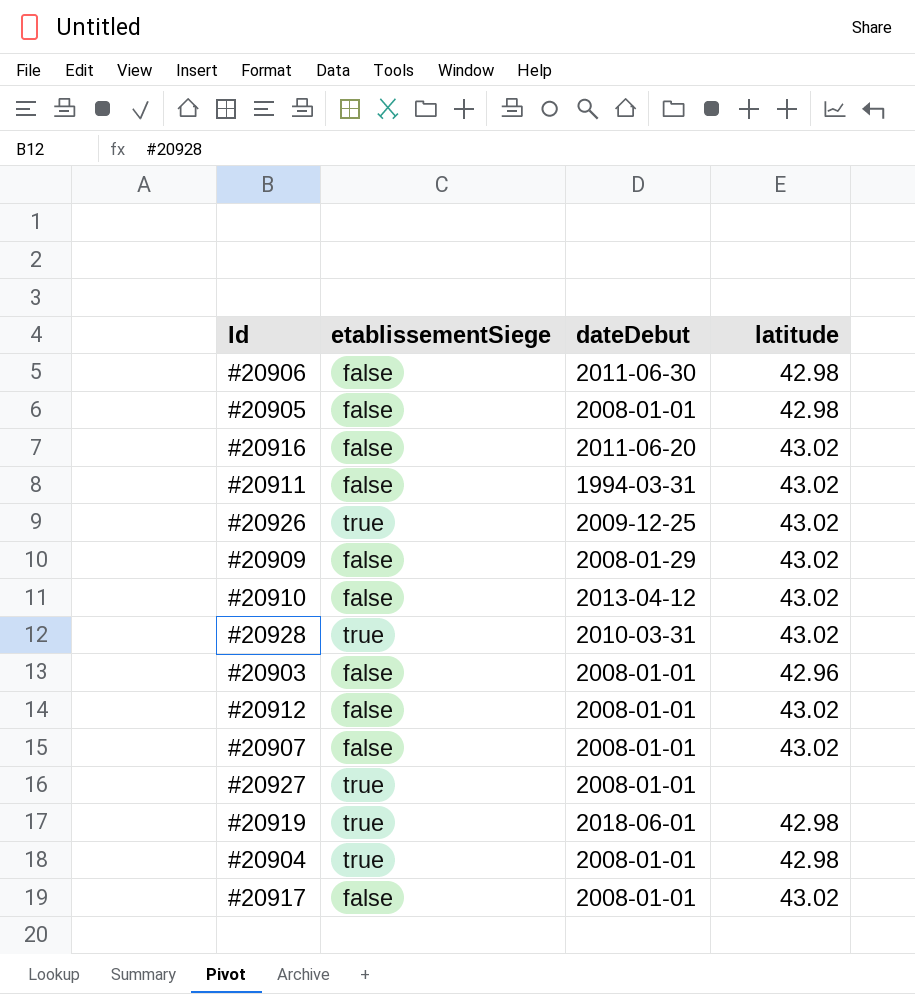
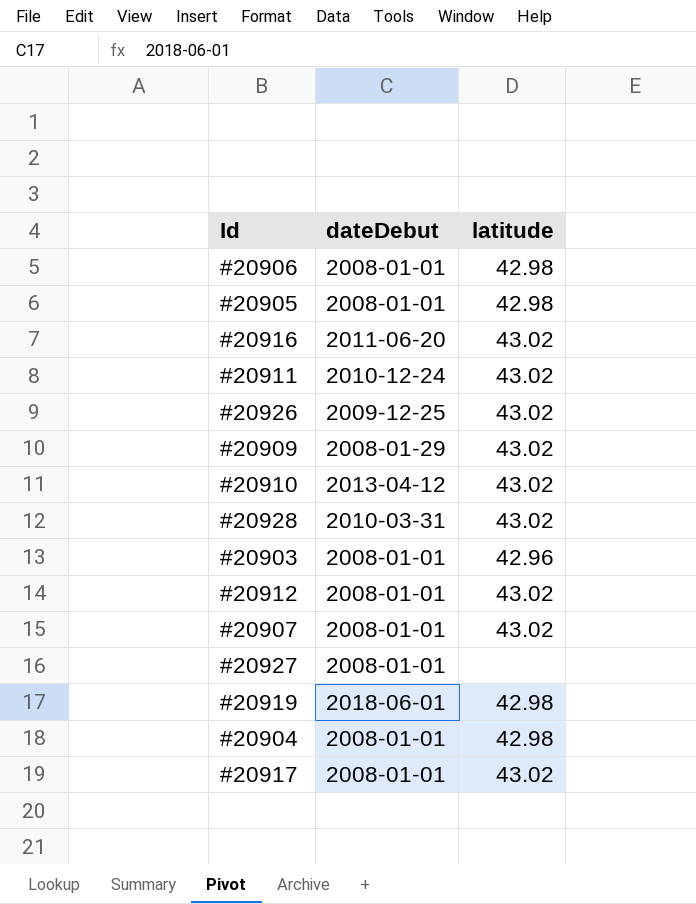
column etablissementSiege | position: 2 -> none
#20906 | dateDebut: 2011-06-30 -> 2008-01-01
#20911 | dateDebut: 1994-03-31 -> 2010-12-24

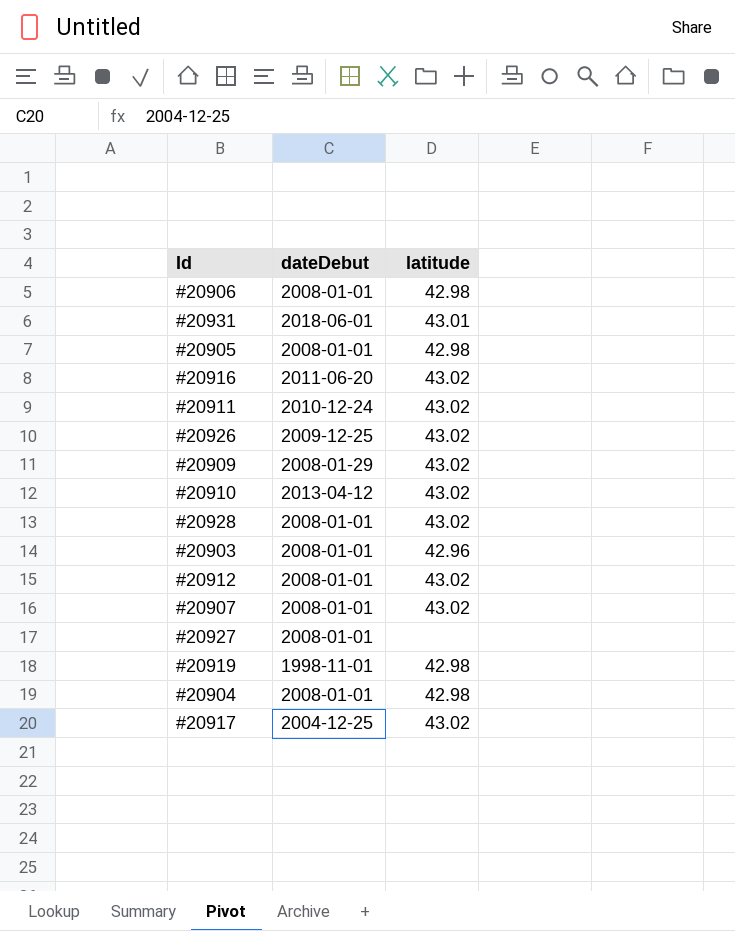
row #20931: none -> 2018-06-01 | 43.01
#20928 | dateDebut: 2010-03-31 -> 2008-01-01
#20919 | dateDebut: 2018-06-01 -> 1998-11-01
#20917 | dateDebut: 2008-01-01 -> 2004-12-25

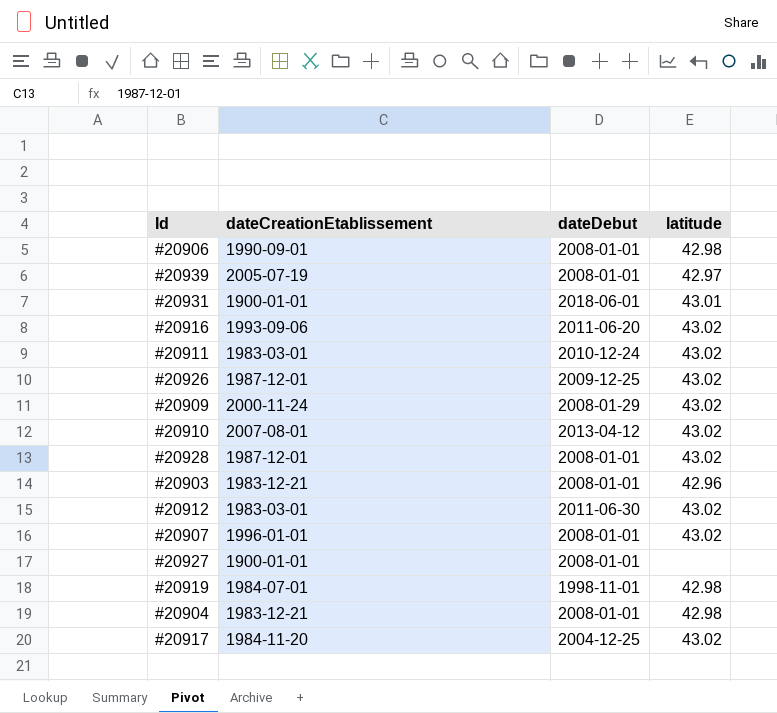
column dateCreationEtablissement | position: none -> 2
row #20905: 2008-01-01 | 42.98 -> none
row #20939: none -> 2005-07-19 | 2008-01-01 | 42.97
#20912 | dateDebut: 2008-01-01 -> 2011-06-30

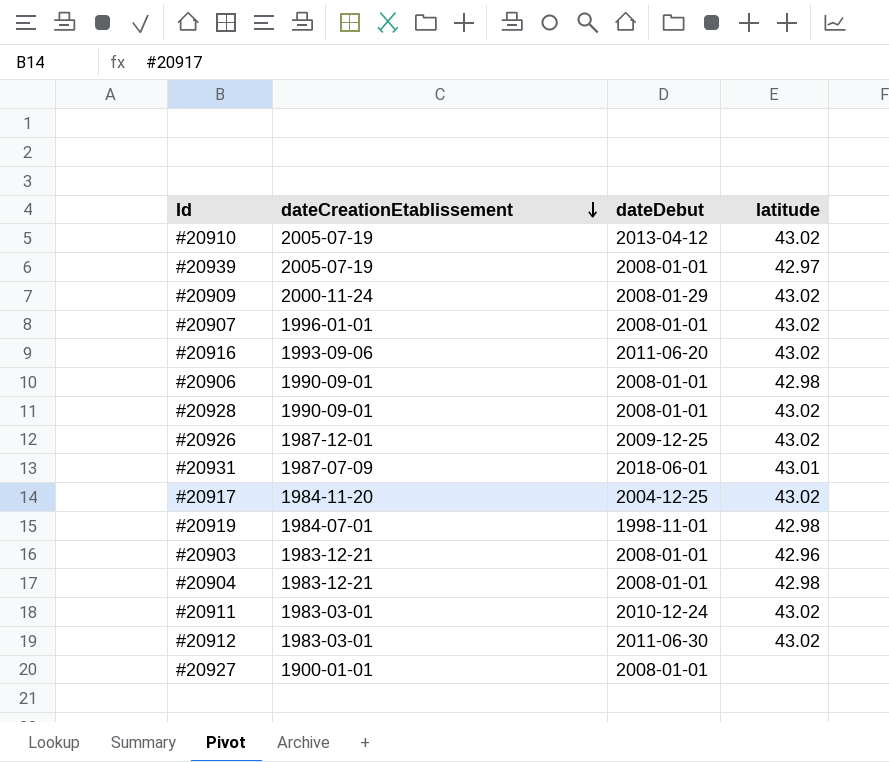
row order: none -> dateCreationEtablissement descending
#20910 | dateCreationEtablissement: 2007-08-01 -> 2005-07-19
#20928 | dateCreationEtablissement: 1987-12-01 -> 1990-09-01
#20931 | dateCreationEtablissement: 1900-01-01 -> 1987-07-09

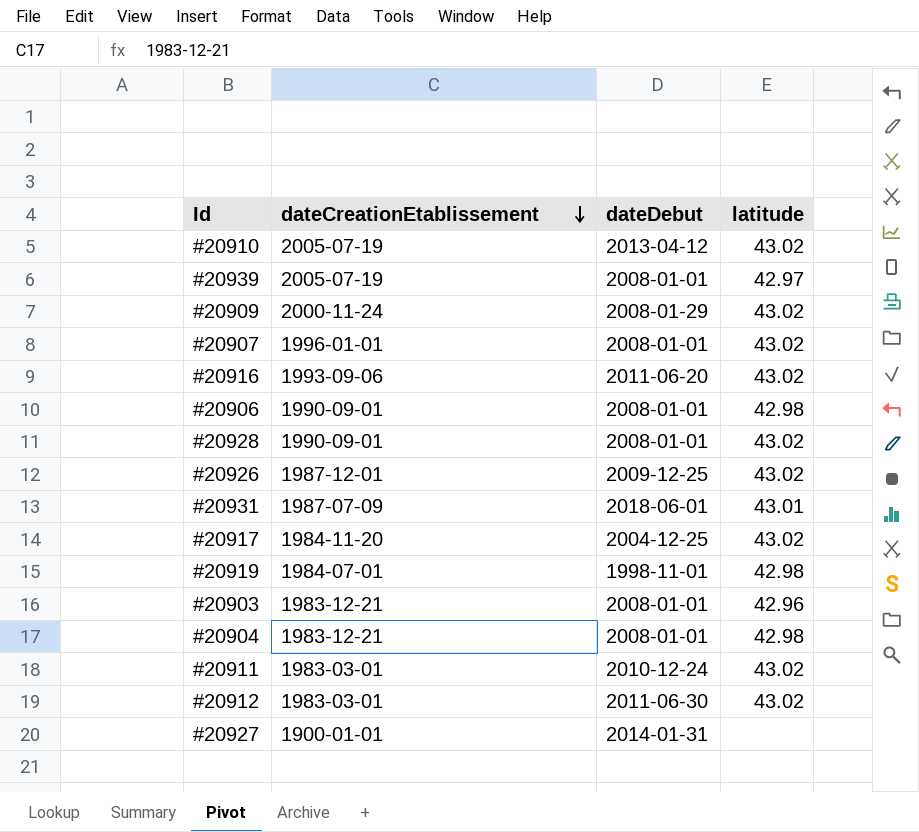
#20927 | dateDebut: 2008-01-01 -> 2014-01-31

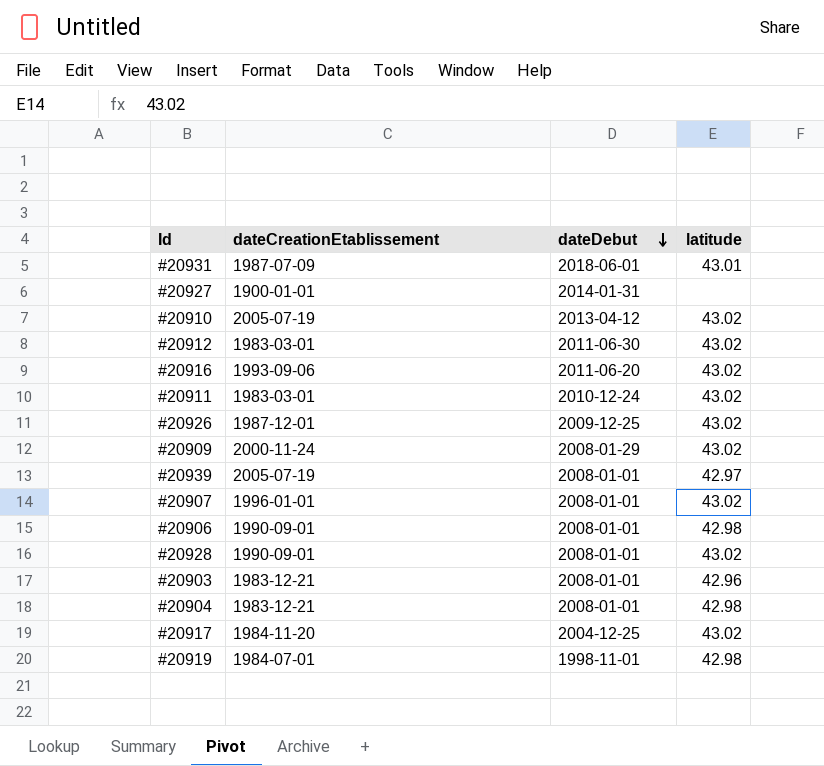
row order: dateCreationEtablissement descending -> dateDebut descending

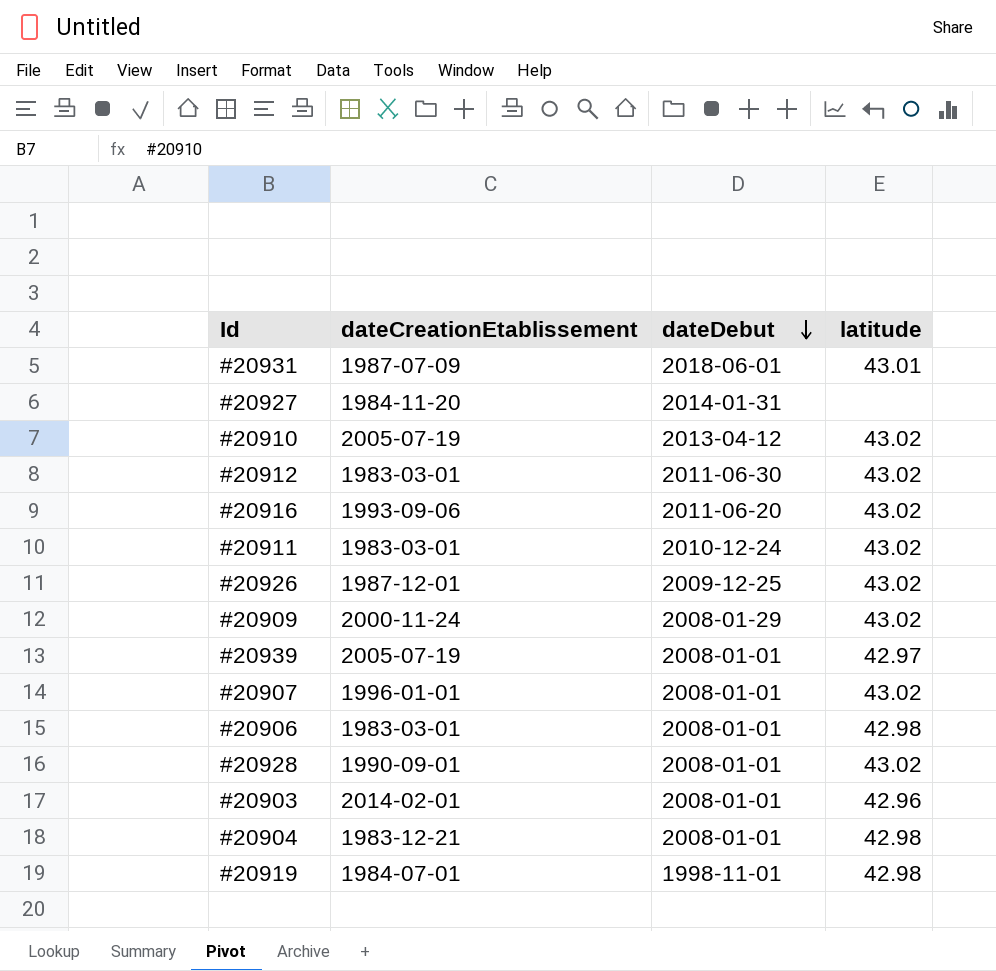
row #20917: 1984-11-20 | 2004-12-25 | 43.02 -> none
#20927 | dateCreationEtablissement: 1900-01-01 -> 1984-11-20
#20906 | dateCreationEtablissement: 1990-09-01 -> 1983-03-01
#20903 | dateCreationEtablissement: 1983-12-21 -> 2014-02-01

